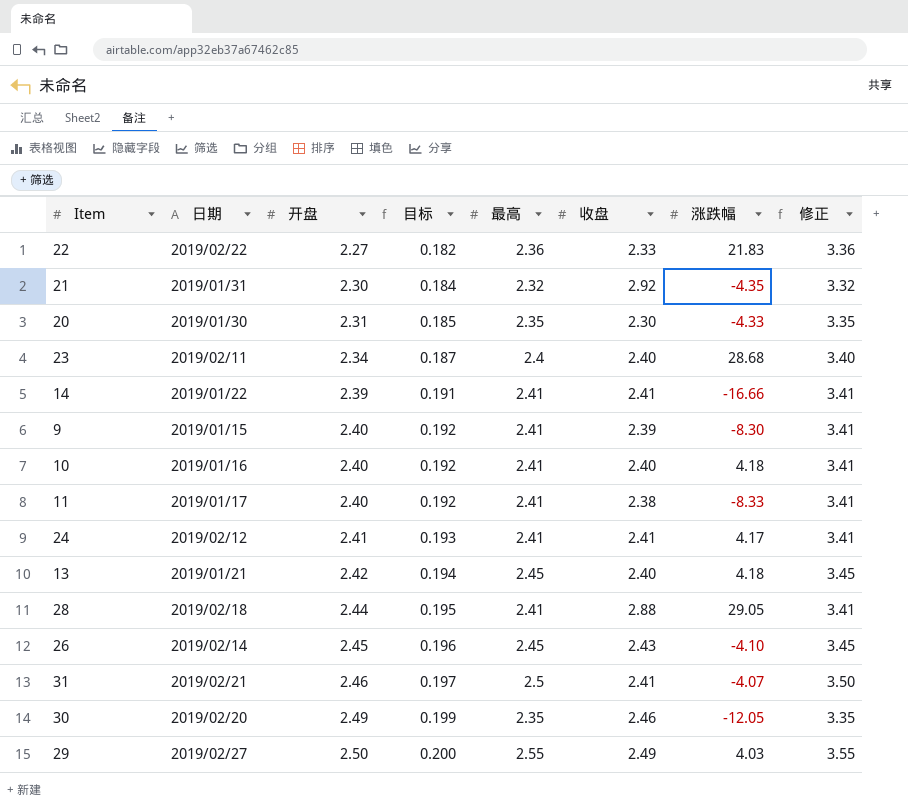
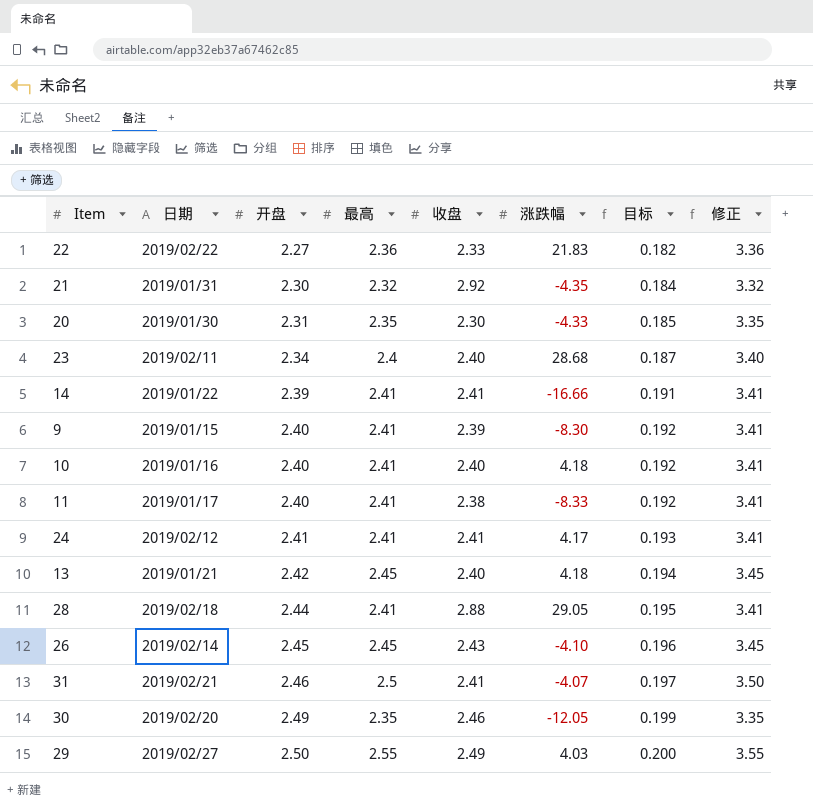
column 目标 | position: 4 -> 7

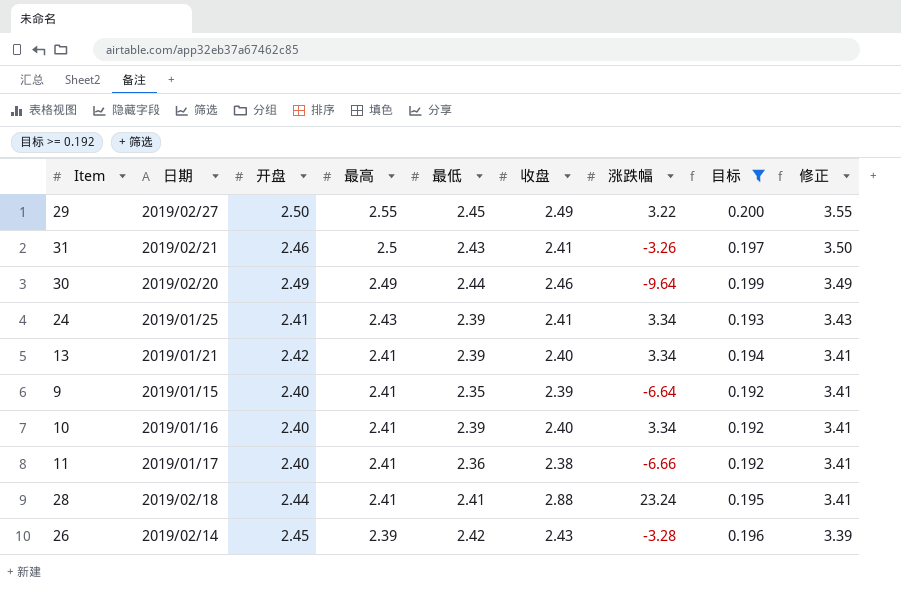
filter: none -> 目标 >= 0.192
row order: 开盘 ascending -> 最高 descending
column 最低 | position: none -> 5
29 | 涨跌幅: 4.03 -> 3.22
31 | 涨跌幅: -4.07 -> -3.26
30 | 最高: 2.35 -> 2.49
30 | 涨跌幅: -12.05 -> -9.64
30 | 修正: 3.35 -> 3.49
24 | 日期: 2019/02/12 -> 2019/01/25
24 | 最高: 2.41 -> 2.43
24 | 涨跌幅: 4.17 -> 3.34
24 | 修正: 3.41 -> 3.43
13 | 最高: 2.45 -> 2.41
13 | 涨跌幅: 4.18 -> 3.34
13 | 修正: 3.45 -> 3.41
9 | 涨跌幅: -8.30 -> -6.64
10 | 涨跌幅: 4.18 -> 3.34
11 | 涨跌幅: -8.33 -> -6.66
28 | 涨跌幅: 29.05 -> 23.24
26 | 最高: 2.45 -> 2.39
26 | 涨跌幅: -4.10 -> -3.28
26 | 修正: 3.45 -> 3.39

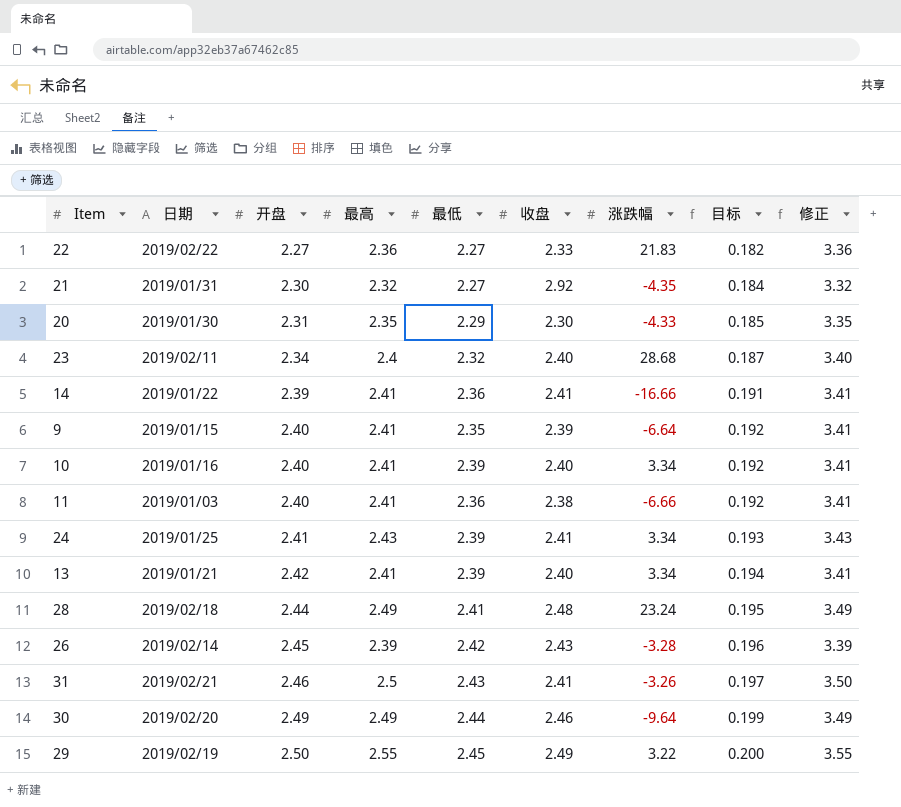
filter: 目标 >= 0.192 -> none
row order: 最高 descending -> 开盘 ascending
11 | 日期: 2019/01/17 -> 2019/01/03
28 | 最高: 2.41 -> 2.49
28 | 收盘: 2.88 -> 2.48
28 | 修正: 3.41 -> 3.49
29 | 日期: 2019/02/27 -> 2019/02/19

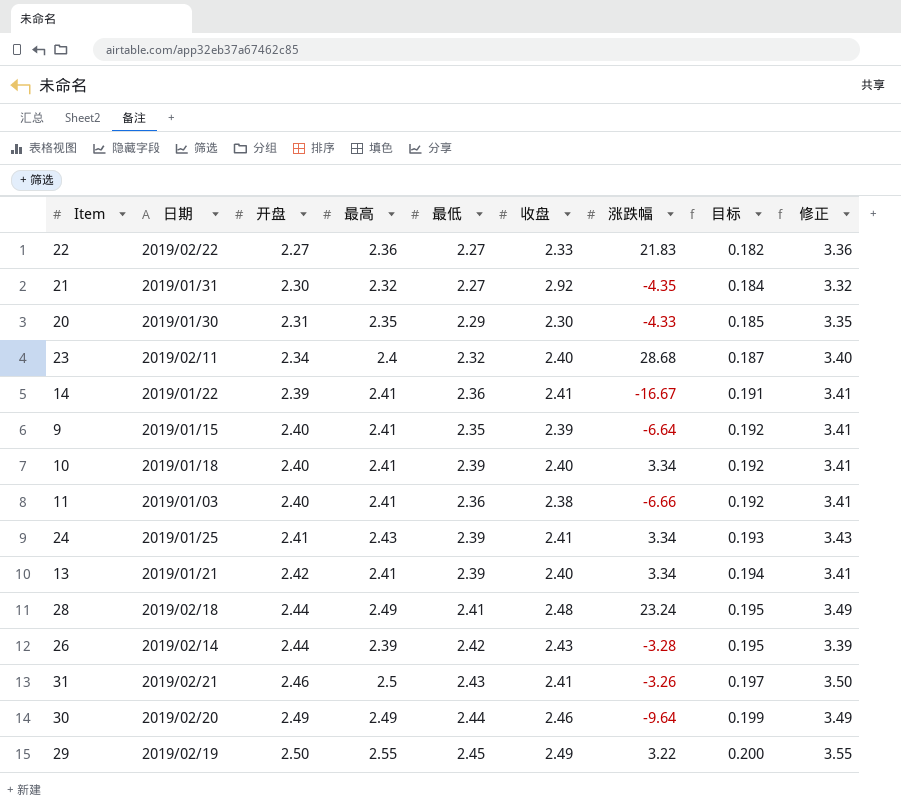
14 | 涨跌幅: -16.66 -> -16.67
10 | 日期: 2019/01/16 -> 2019/01/18
26 | 开盘: 2.45 -> 2.44
26 | 目标: 0.196 -> 0.195

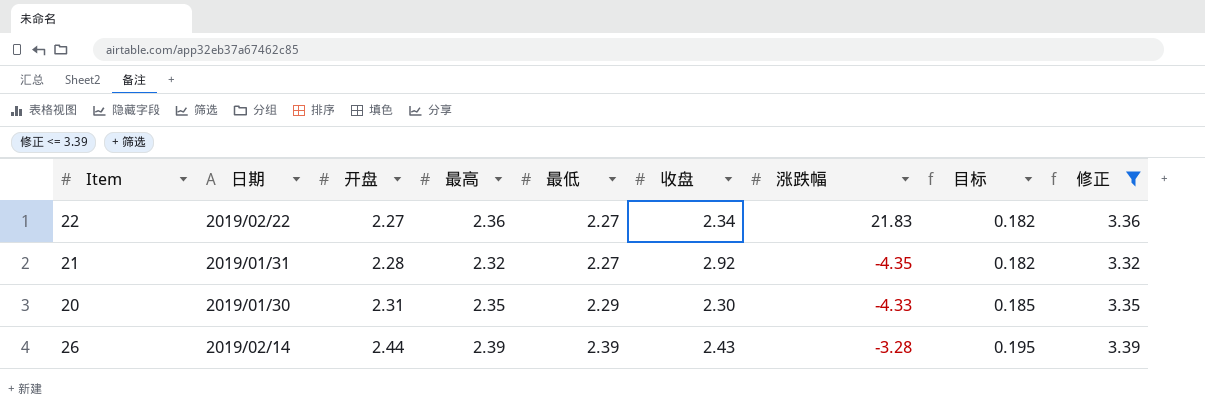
filter: none -> 修正 <= 3.39
22 | 收盘: 2.33 -> 2.34
21 | 开盘: 2.30 -> 2.28
21 | 目标: 0.184 -> 0.182
26 | 最低: 2.42 -> 2.39

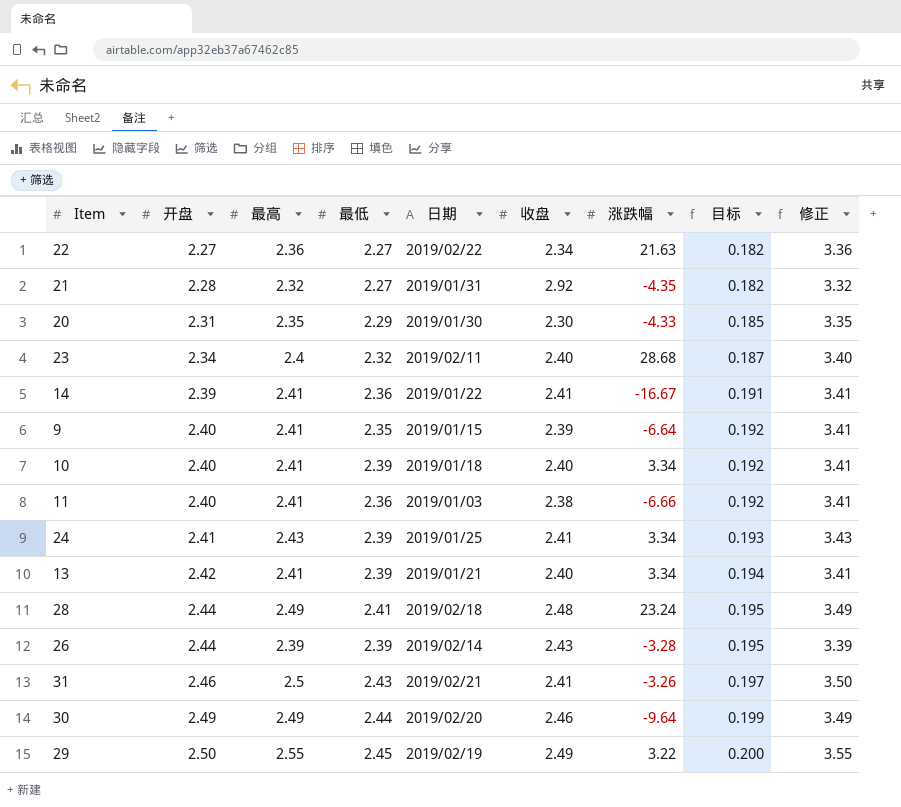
filter: 修正 <= 3.39 -> none
column 日期 | position: 2 -> 5
22 | 涨跌幅: 21.83 -> 21.63

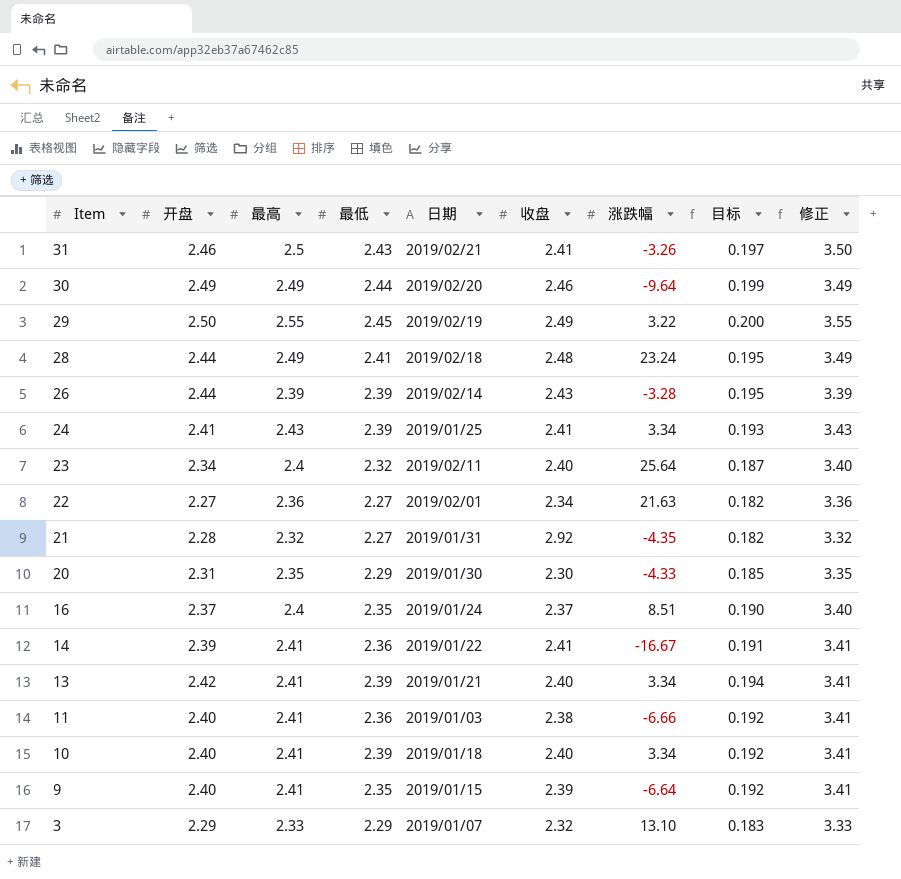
row order: 开盘 ascending -> Item descending
23 | 涨跌幅: 28.68 -> 25.64
22 | 日期: 2019/02/22 -> 2019/02/01
row 16: none -> 2.37 | 2.4 | 2.35 | 2019/01/24 | 2.37 | 8.51 | 0.190 | 3.40
row 3: none -> 2.29 | 2.33 | 2.29 | 2019/01/07 | 2.32 | 13.10 | 0.183 | 3.33

